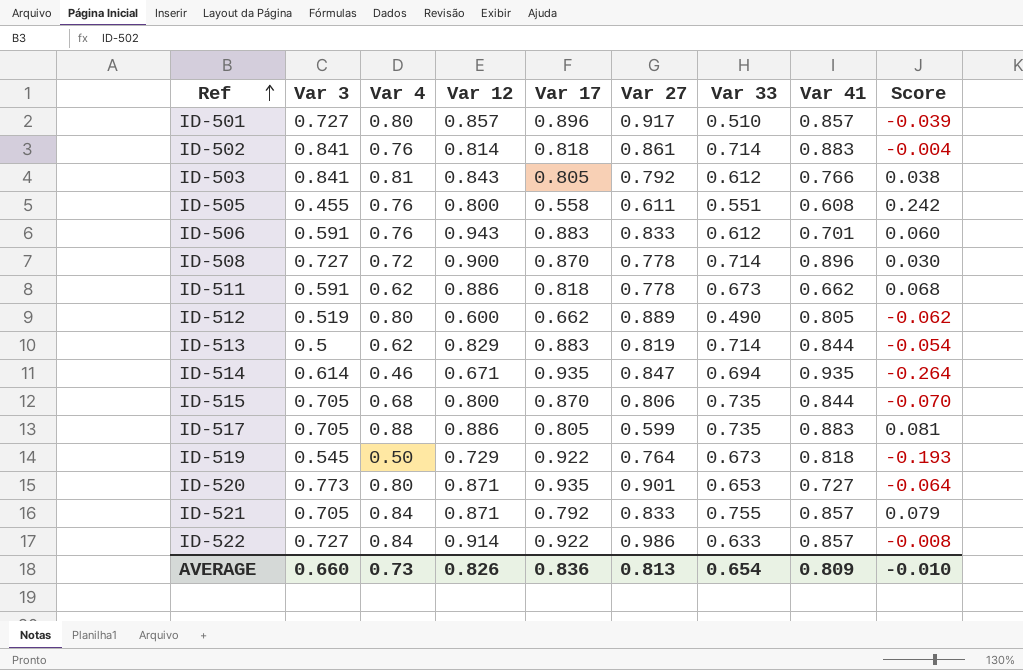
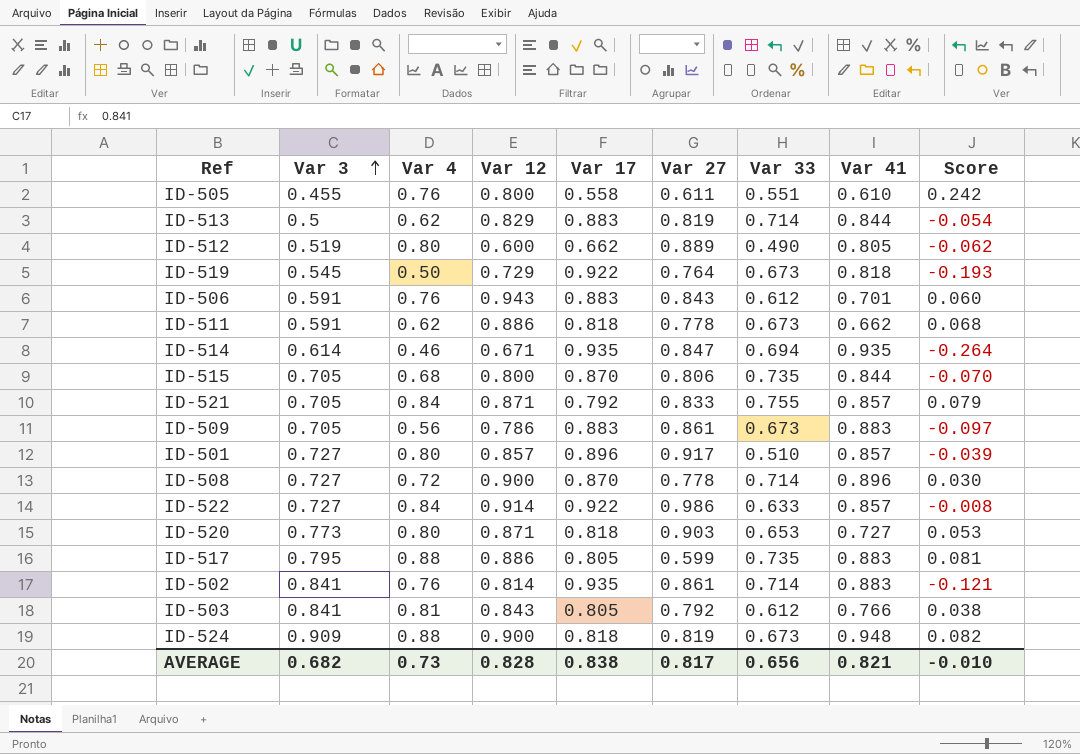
row order: Ref ascending -> Var 3 ascending
ID-505 | Var 41: 0.608 -> 0.610
ID-506 | Var 27: 0.833 -> 0.843
row ID-509: none -> 0.705 | 0.56 | 0.786 | 0.883 | 0.861 | 0.673 | 0.883 | -0.097
ID-520 | Var 17: 0.935 -> 0.818
ID-520 | Var 27: 0.901 -> 0.903
ID-520 | Score: -0.064 -> 0.053
ID-517 | Var 3: 0.705 -> 0.795
ID-502 | Var 17: 0.818 -> 0.935
ID-502 | Score: -0.004 -> -0.121
row ID-524: none -> 0.909 | 0.88 | 0.900 | 0.818 | 0.819 | 0.673 | 0.948 | 0.082
AVERAGE | Var 3: 0.660 -> 0.682
AVERAGE | Var 12: 0.826 -> 0.828
AVERAGE | Var 17: 0.836 -> 0.838
AVERAGE | Var 27: 0.813 -> 0.817
AVERAGE | Var 33: 0.654 -> 0.656
AVERAGE | Var 41: 0.809 -> 0.821

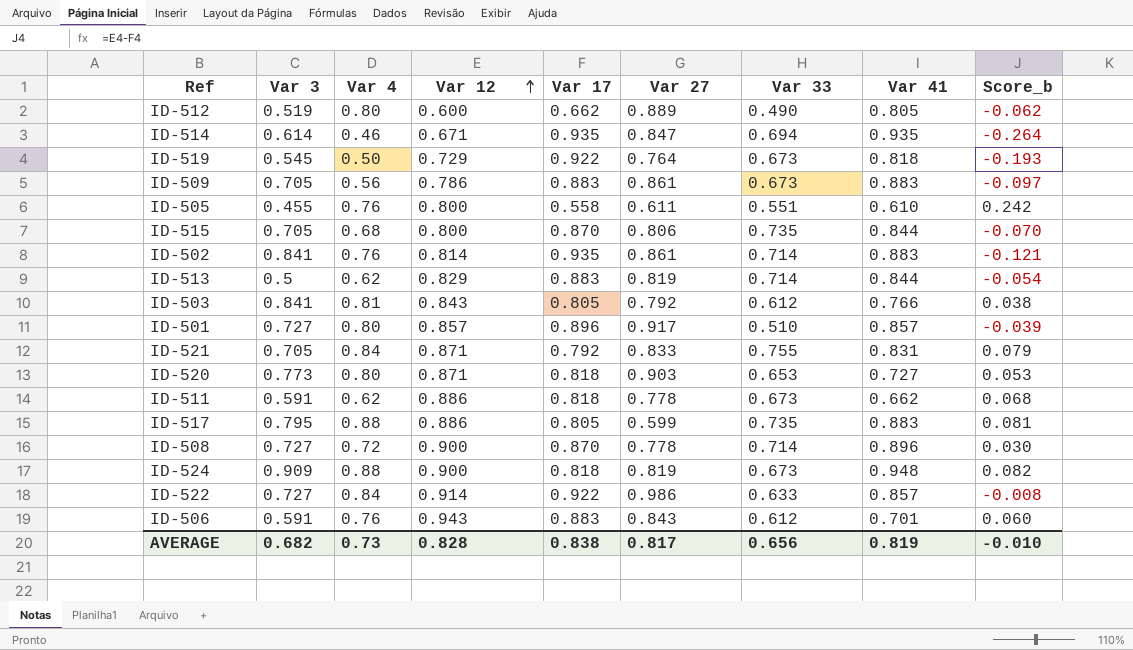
row order: Var 3 ascending -> Var 12 ascending
column name: Score -> Score_b
ID-521 | Var 41: 0.857 -> 0.831
AVERAGE | Var 41: 0.821 -> 0.819

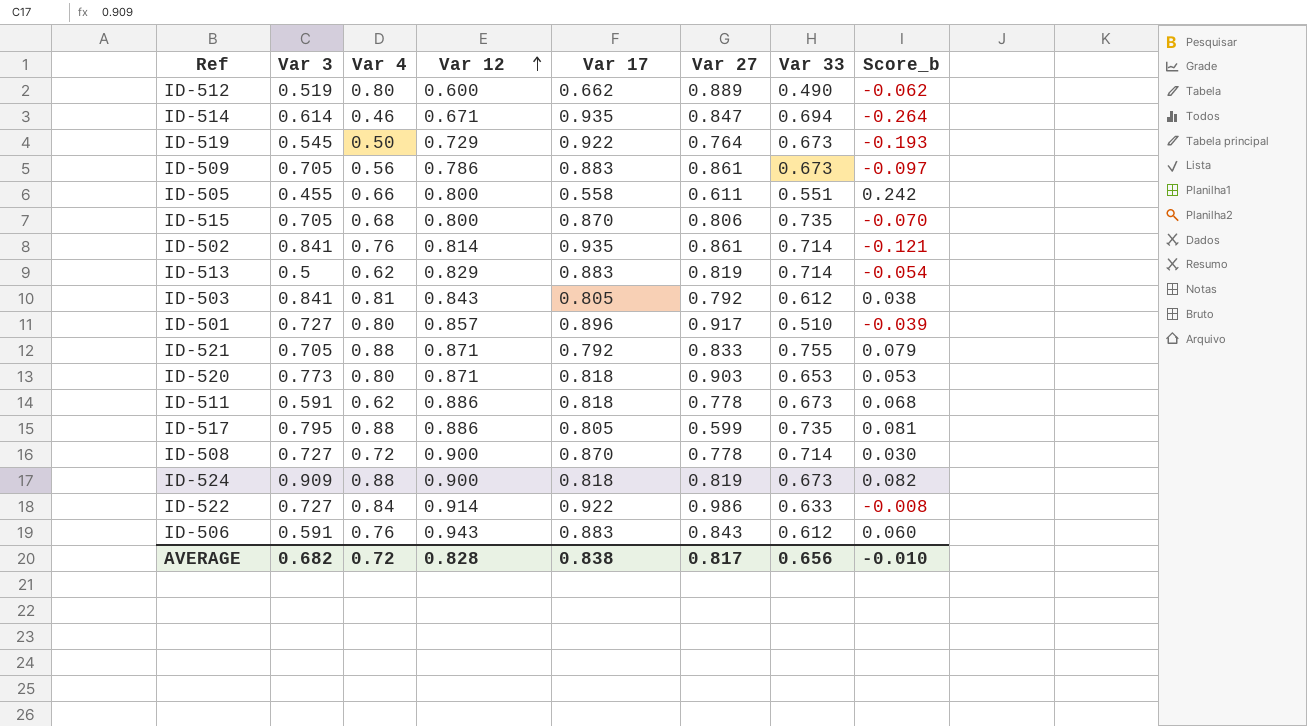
column Var 41 | position: 8 -> none
ID-505 | Var 4: 0.76 -> 0.66
ID-521 | Var 4: 0.84 -> 0.88
AVERAGE | Var 4: 0.73 -> 0.72

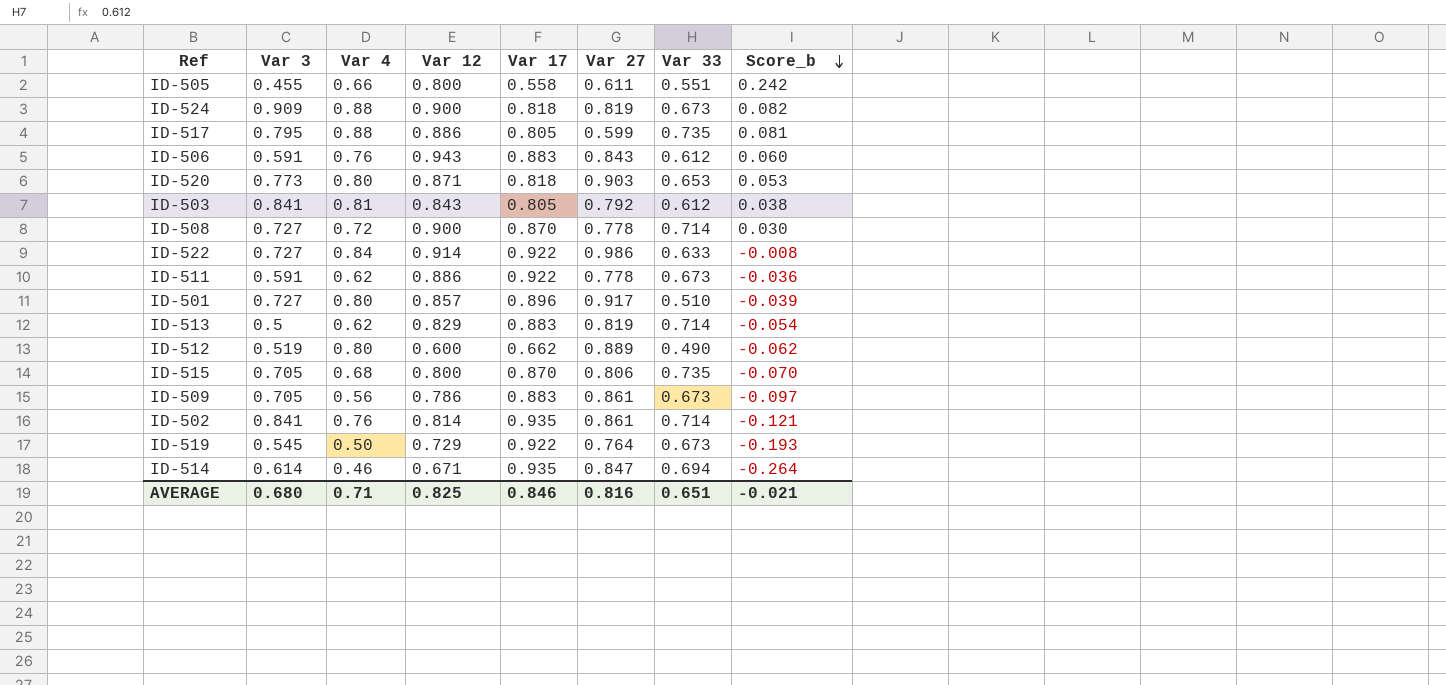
row order: Var 12 ascending -> Score_b descending
row ID-521: 0.705 | 0.88 | 0.871 | 0.792 | 0.833 | 0.755 | 0.079 -> none
ID-511 | Var 17: 0.818 -> 0.922
ID-511 | Score_b: 0.068 -> -0.036
AVERAGE | Var 3: 0.682 -> 0.680
AVERAGE | Var 4: 0.72 -> 0.71
AVERAGE | Var 12: 0.828 -> 0.825
AVERAGE | Var 17: 0.838 -> 0.846
AVERAGE | Var 27: 0.817 -> 0.816
AVERAGE | Var 33: 0.656 -> 0.651
AVERAGE | Score_b: -0.010 -> -0.021

